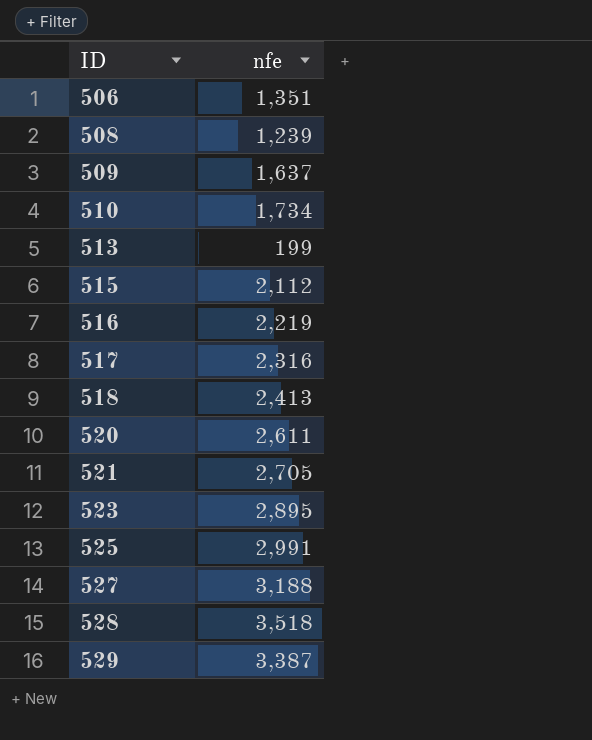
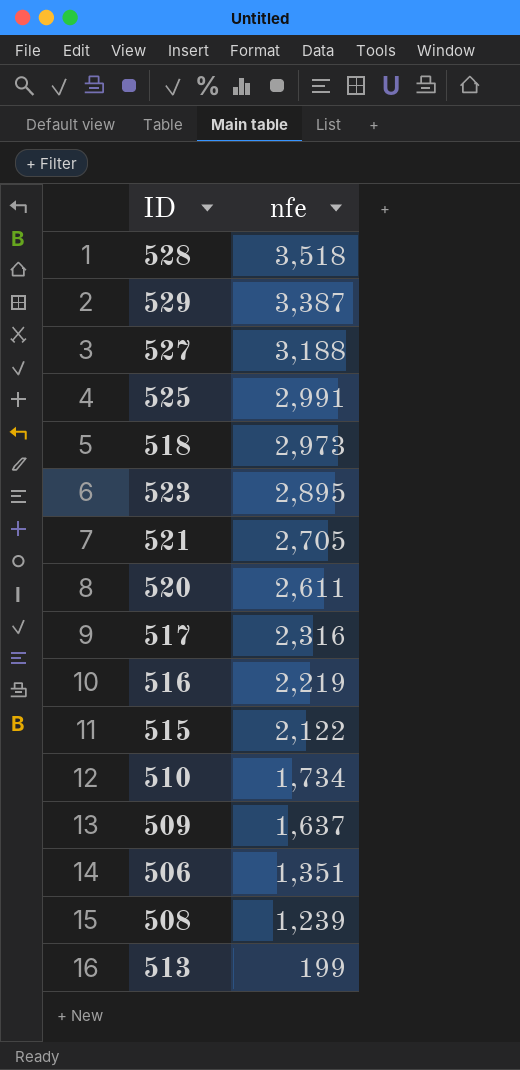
row order: ID ascending -> nfe descending
518 | nfe: 2,413 -> 2,973
515 | nfe: 2,112 -> 2,122

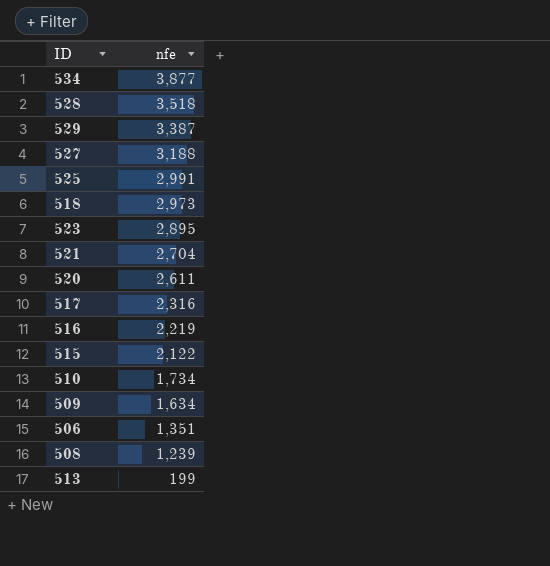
row 534: none -> 3,877
521 | nfe: 2,705 -> 2,704
509 | nfe: 1,637 -> 1,634

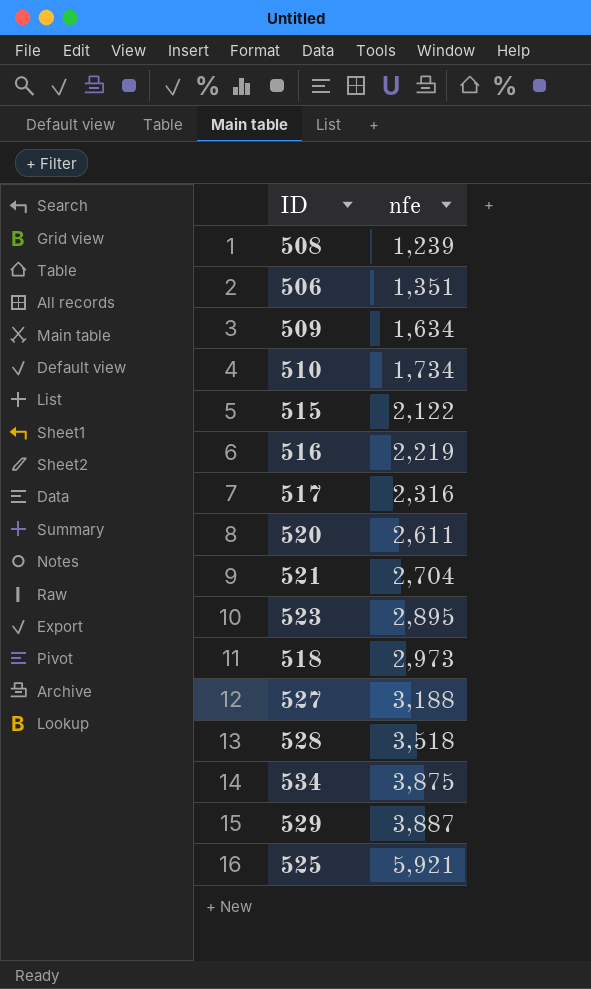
row order: nfe descending -> nfe ascending
row 513: 199 -> none
534 | nfe: 3,877 -> 3,875
529 | nfe: 3,387 -> 3,887
525 | nfe: 2,991 -> 5,921

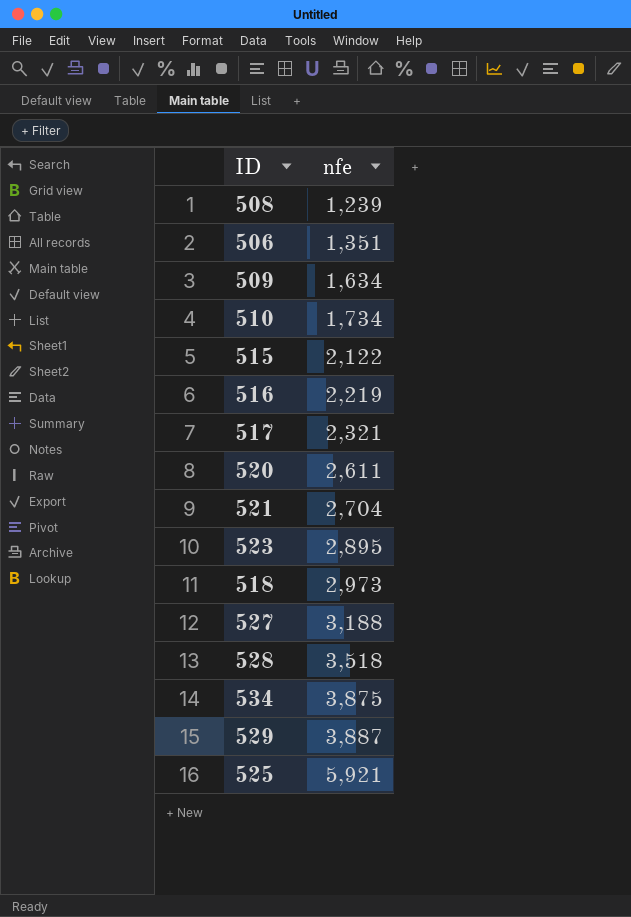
517 | nfe: 2,316 -> 2,321

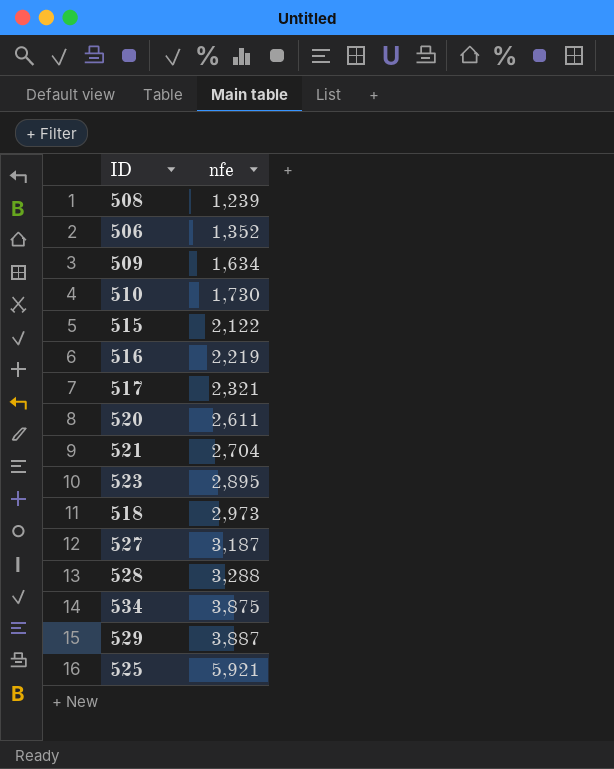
506 | nfe: 1,351 -> 1,352
510 | nfe: 1,734 -> 1,730
527 | nfe: 3,188 -> 3,187
528 | nfe: 3,518 -> 3,288

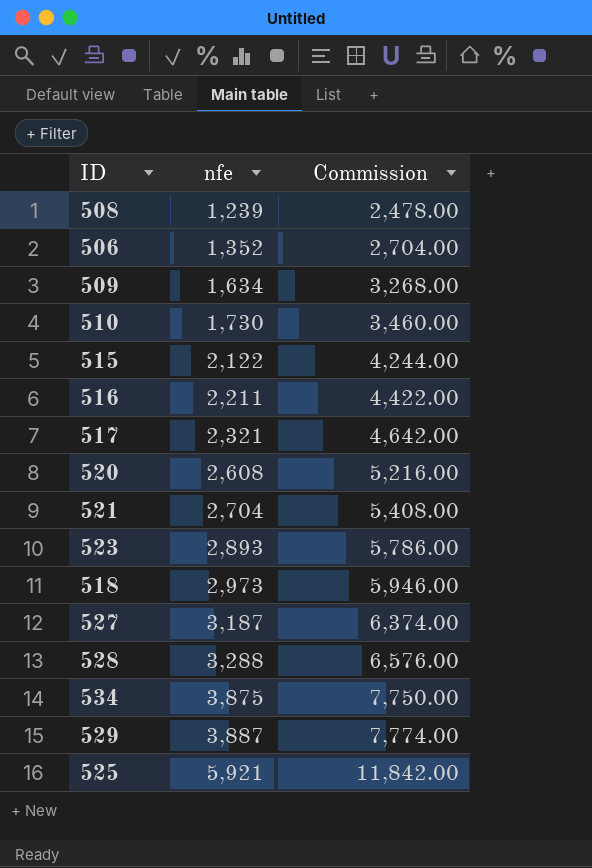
column Commission | formula: none -> [nfe] * 2
516 | nfe: 2,219 -> 2,211
520 | nfe: 2,611 -> 2,608
523 | nfe: 2,895 -> 2,893

